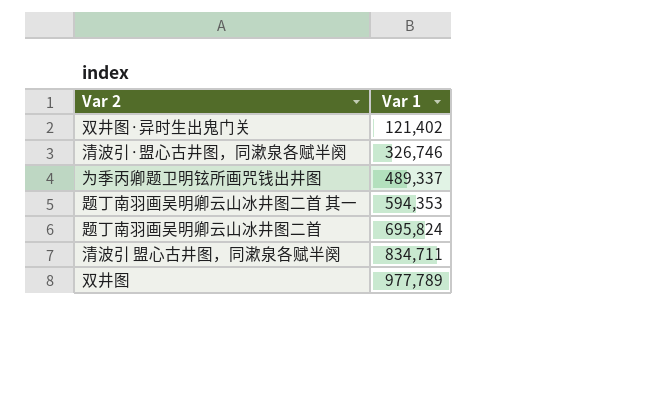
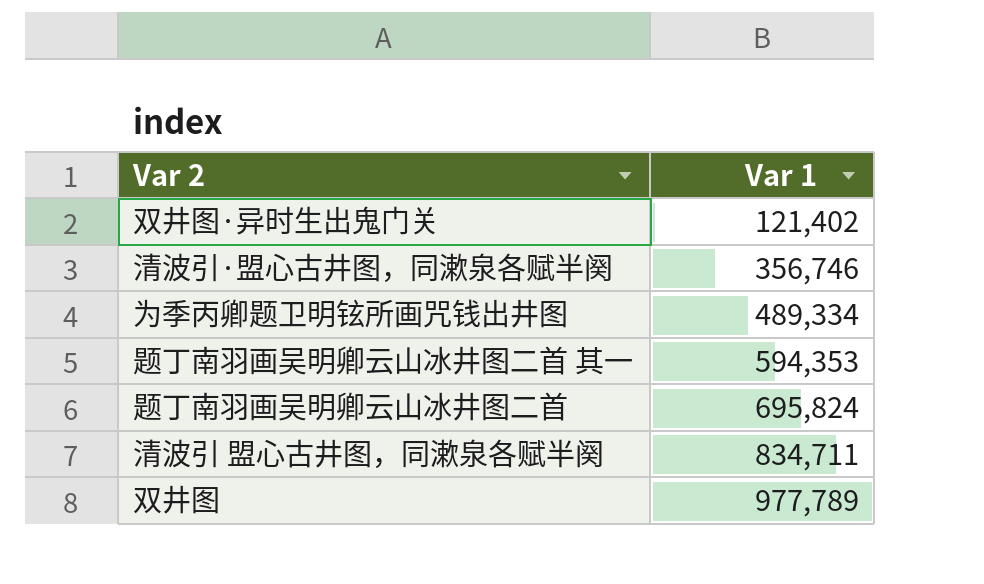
清波引·盟心古井图，同漱泉各赋半阕 | Var 1: 326,746 -> 356,746
为季丙卿题卫明铉所画咒钱出井图 | Var 1: 489,337 -> 489,334

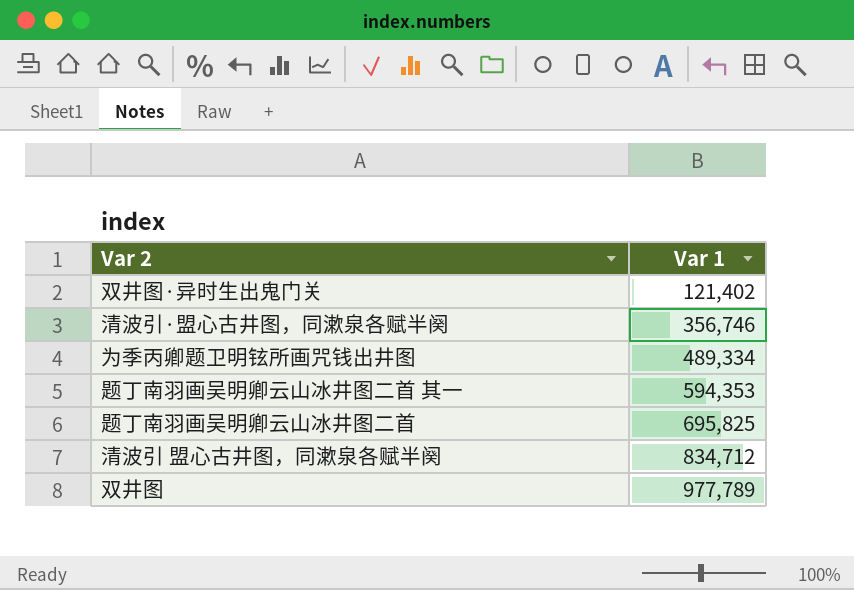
题丁南羽画吴明卿云山冰井图二首 | Var 1: 695,824 -> 695,825
清波引 盟心古井图，同漱泉各赋半阕 | Var 1: 834,711 -> 834,712

